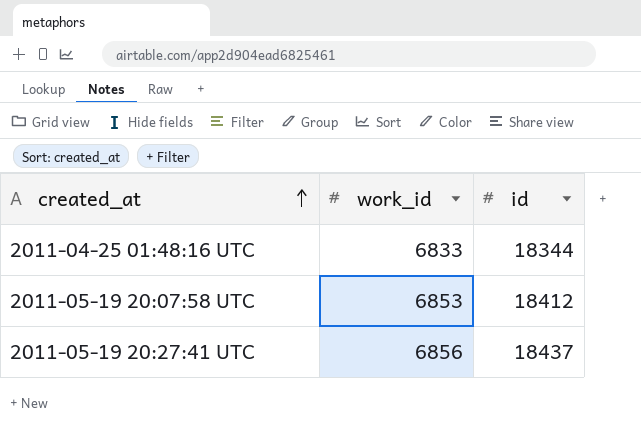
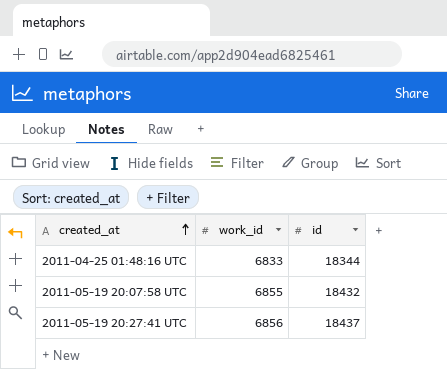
2011-05-19 20:07:58 UTC | work_id: 6853 -> 6855
2011-05-19 20:07:58 UTC | id: 18412 -> 18432

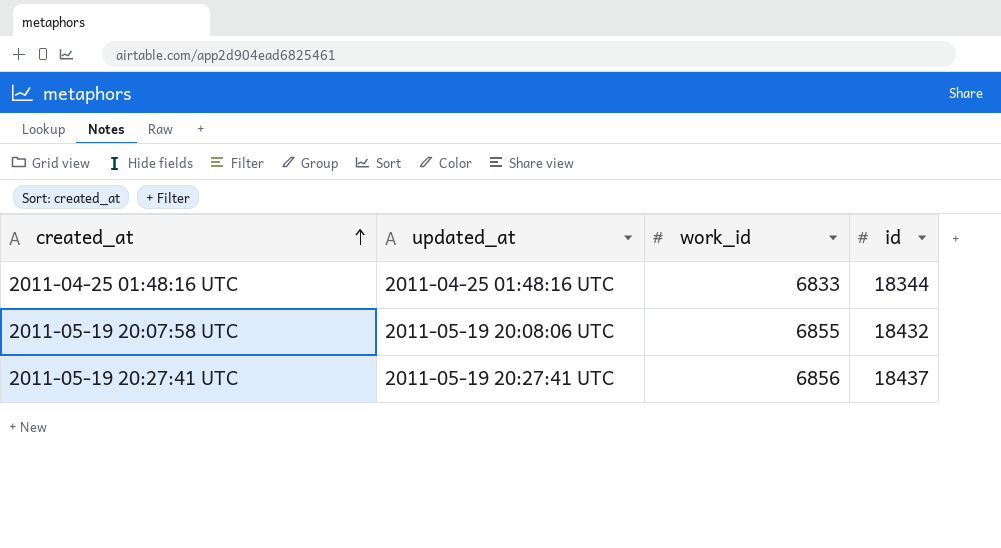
column updated_at | position: none -> 2

